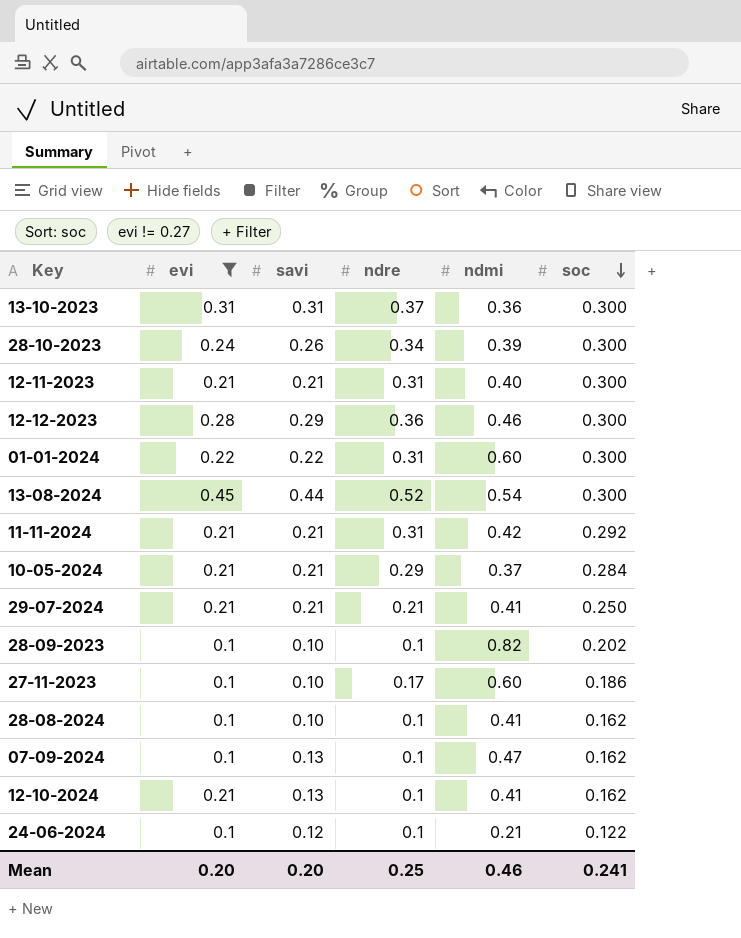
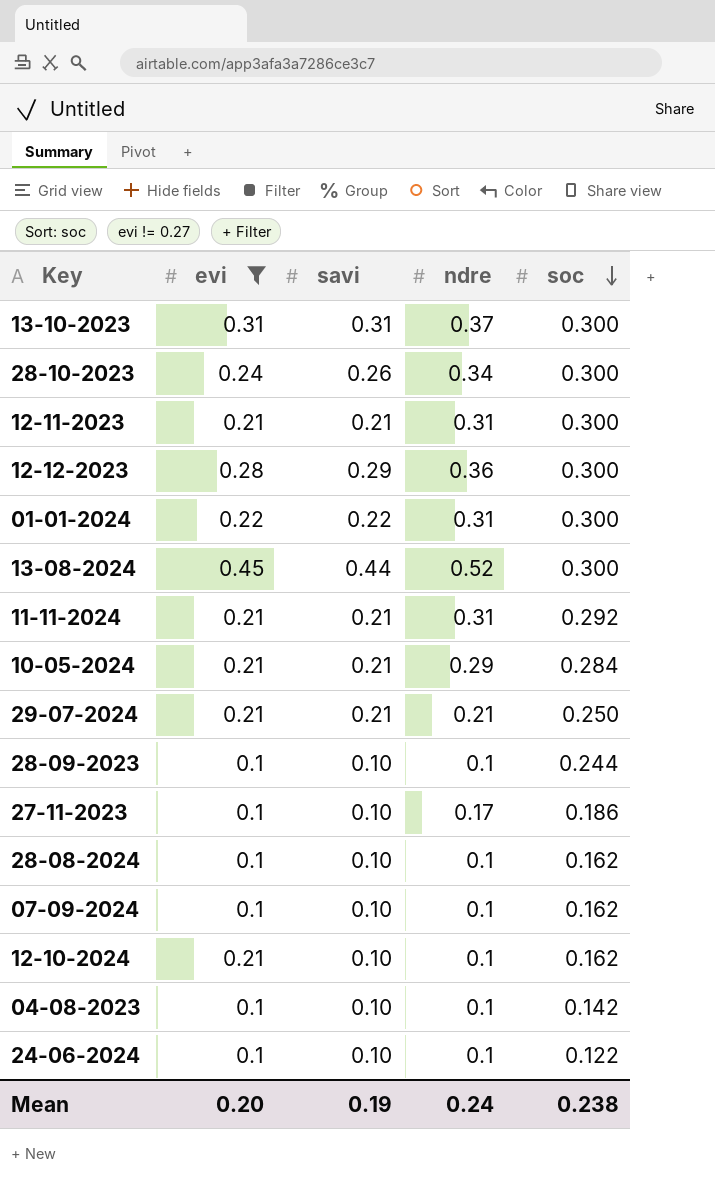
column ndmi | position: 5 -> none
28-09-2023 | soc: 0.202 -> 0.244
07-09-2024 | savi: 0.13 -> 0.10
12-10-2024 | savi: 0.13 -> 0.10
row 04-08-2023: none -> 0.1 | 0.10 | 0.1 | 0.142
24-06-2024 | savi: 0.12 -> 0.10
Mean | savi: 0.20 -> 0.19
Mean | ndre: 0.25 -> 0.24
Mean | soc: 0.241 -> 0.238

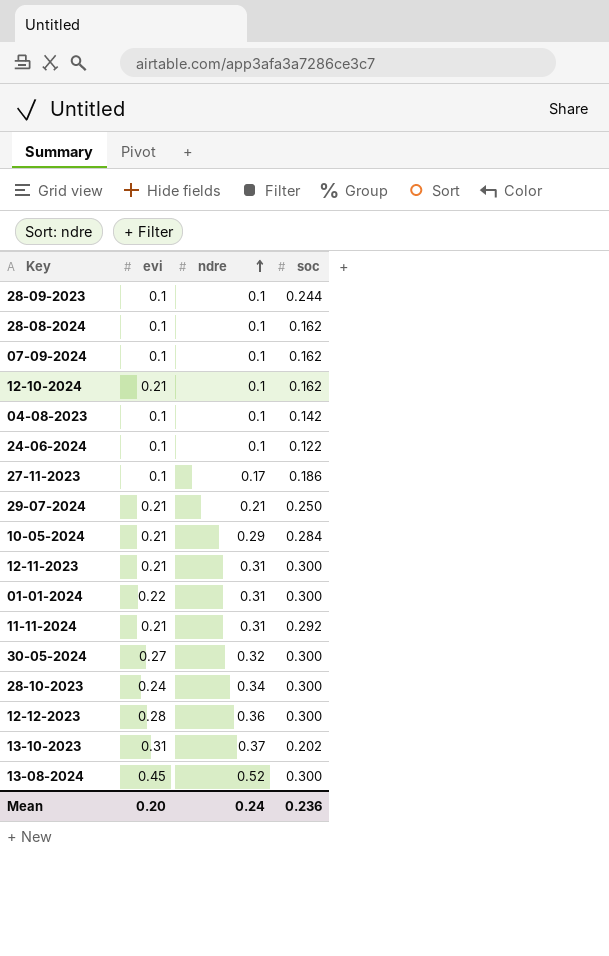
filter: evi != 0.27 -> none
row order: soc descending -> ndre ascending
column savi | position: 3 -> none
13-10-2023 | soc: 0.300 -> 0.202
Mean | soc: 0.238 -> 0.236

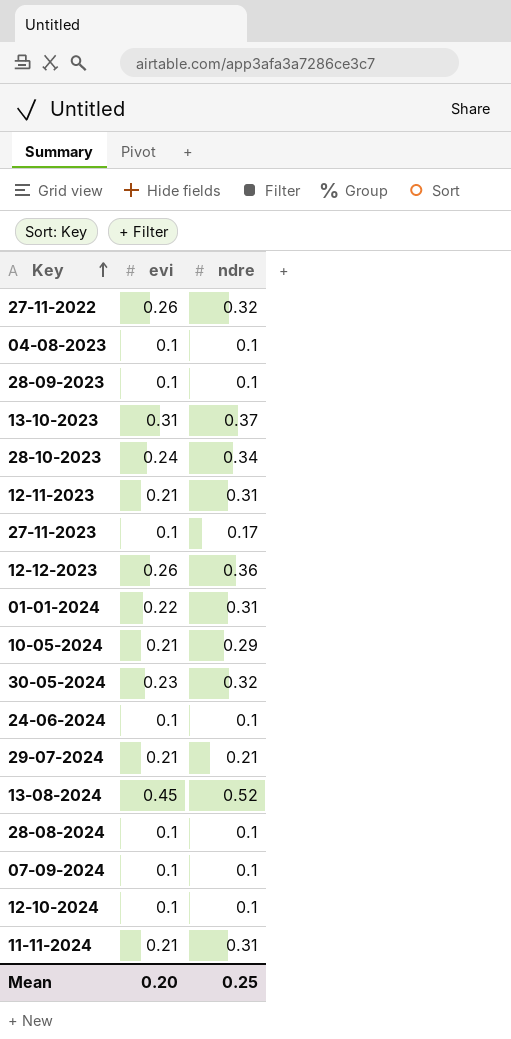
row order: ndre ascending -> Key ascending
column soc | position: 4 -> none
row 27-11-2022: none -> 0.26 | 0.32
12-12-2023 | evi: 0.28 -> 0.26
30-05-2024 | evi: 0.27 -> 0.23
12-10-2024 | evi: 0.21 -> 0.1
Mean | ndre: 0.24 -> 0.25

